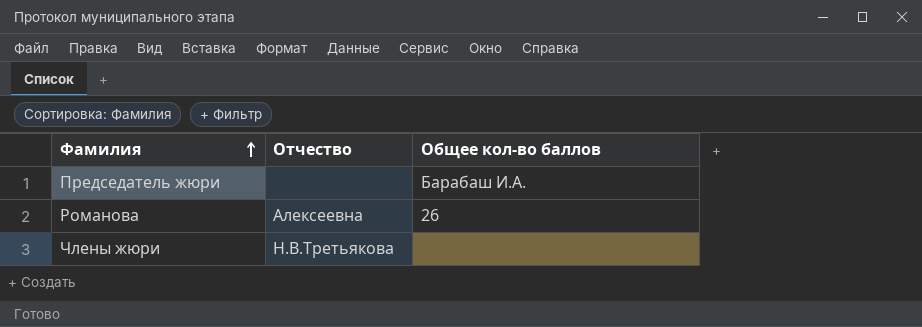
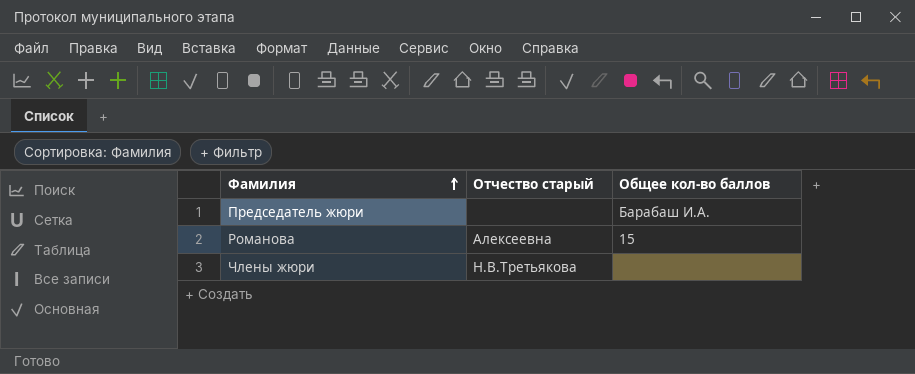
column name: Отчество -> Отчество старый
Романова | Общее кол-во баллов: 26 -> 15

